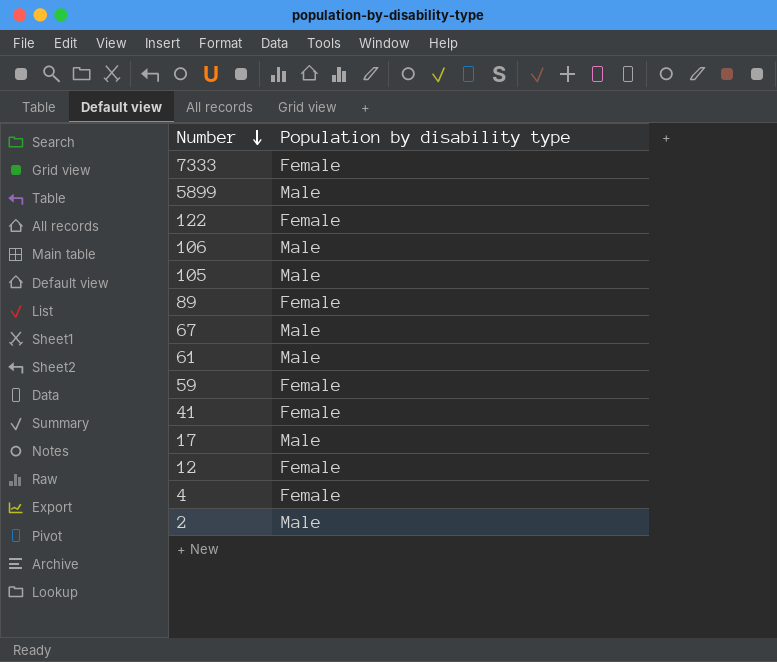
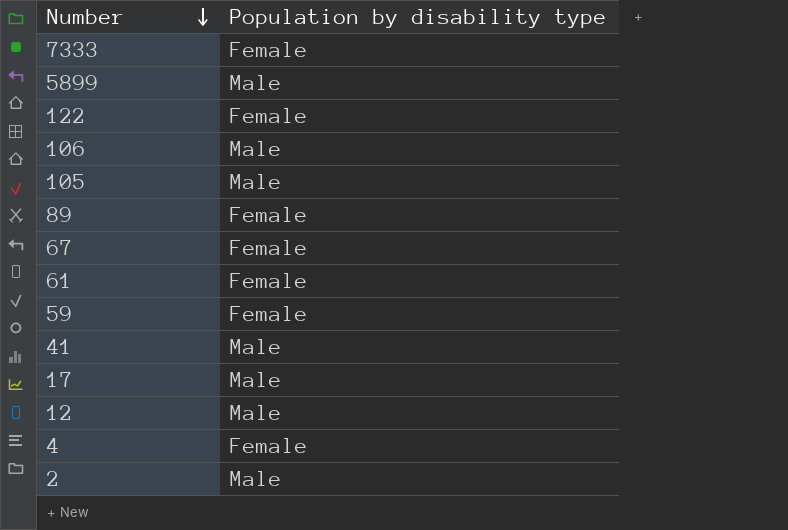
67 | Population by disability type: Male -> Female
61 | Population by disability type: Male -> Female
41 | Population by disability type: Female -> Male
12 | Population by disability type: Female -> Male

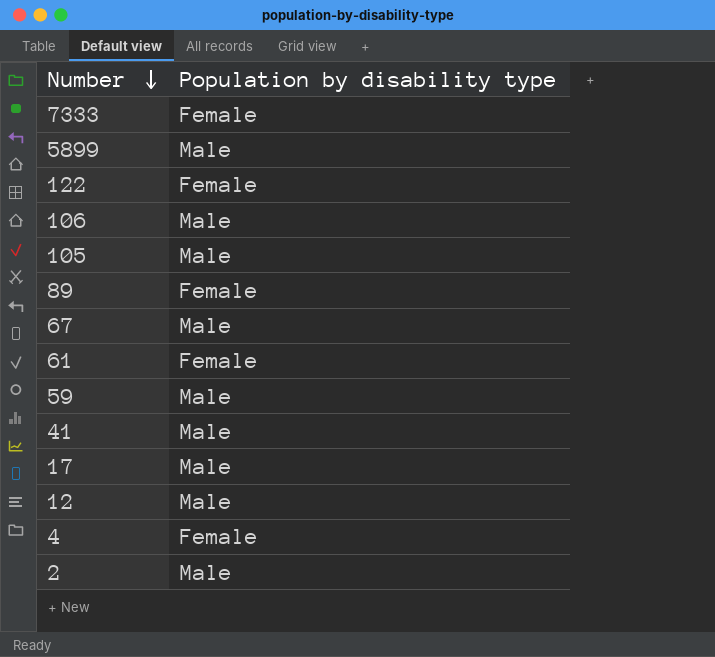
67 | Population by disability type: Female -> Male
59 | Population by disability type: Female -> Male

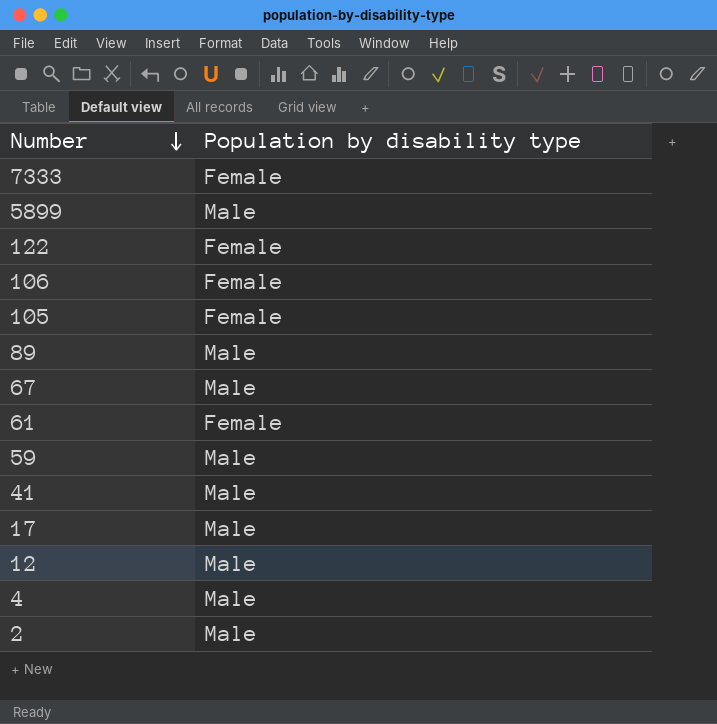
106 | Population by disability type: Male -> Female
105 | Population by disability type: Male -> Female
89 | Population by disability type: Female -> Male
4 | Population by disability type: Female -> Male

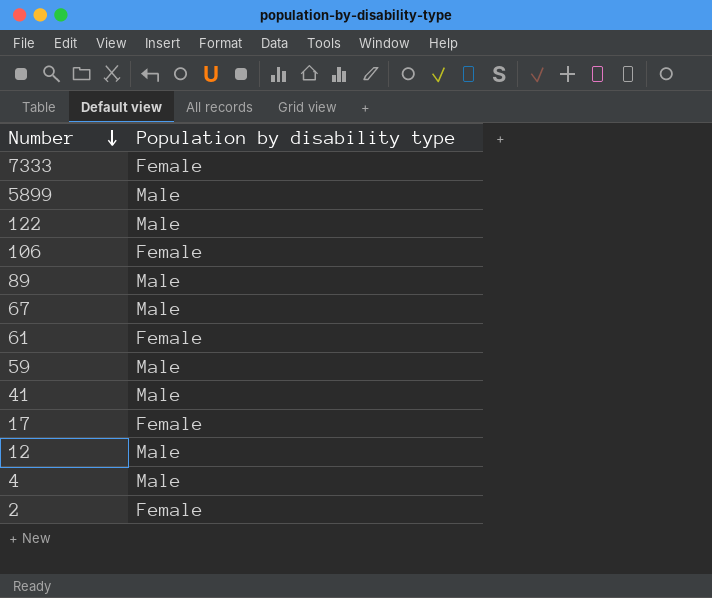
row 105: Female -> none
122 | Population by disability type: Female -> Male
17 | Population by disability type: Male -> Female
2 | Population by disability type: Male -> Female

